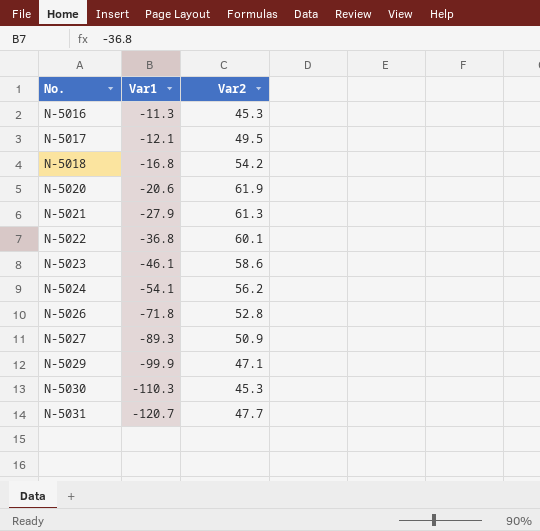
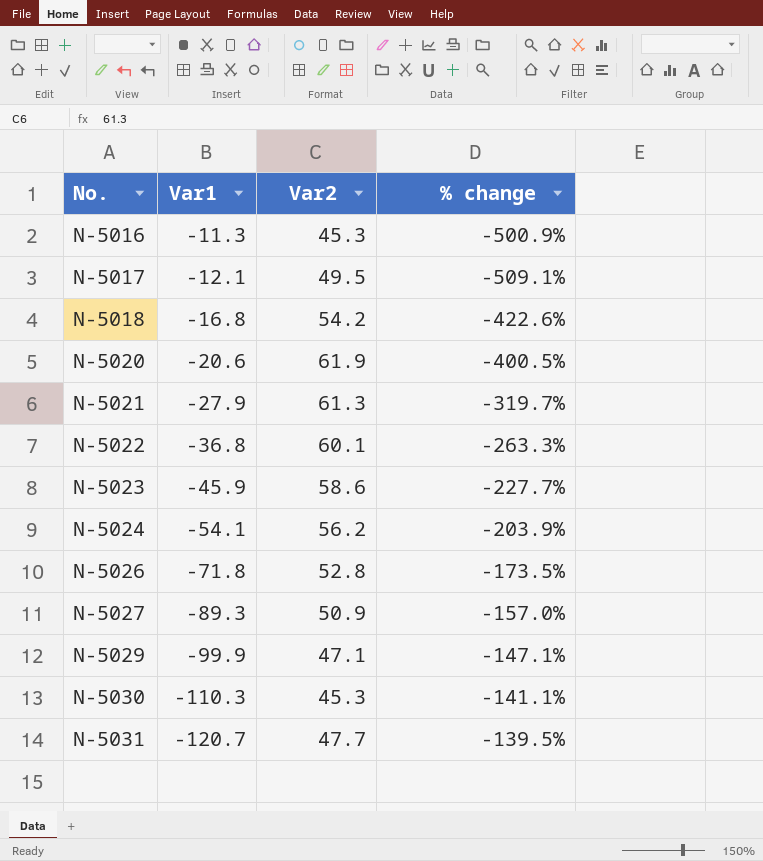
column % change | formula: none -> ([Var2] - [Var1]) / [Var1]
N-5023 | Var1: -46.1 -> -45.9

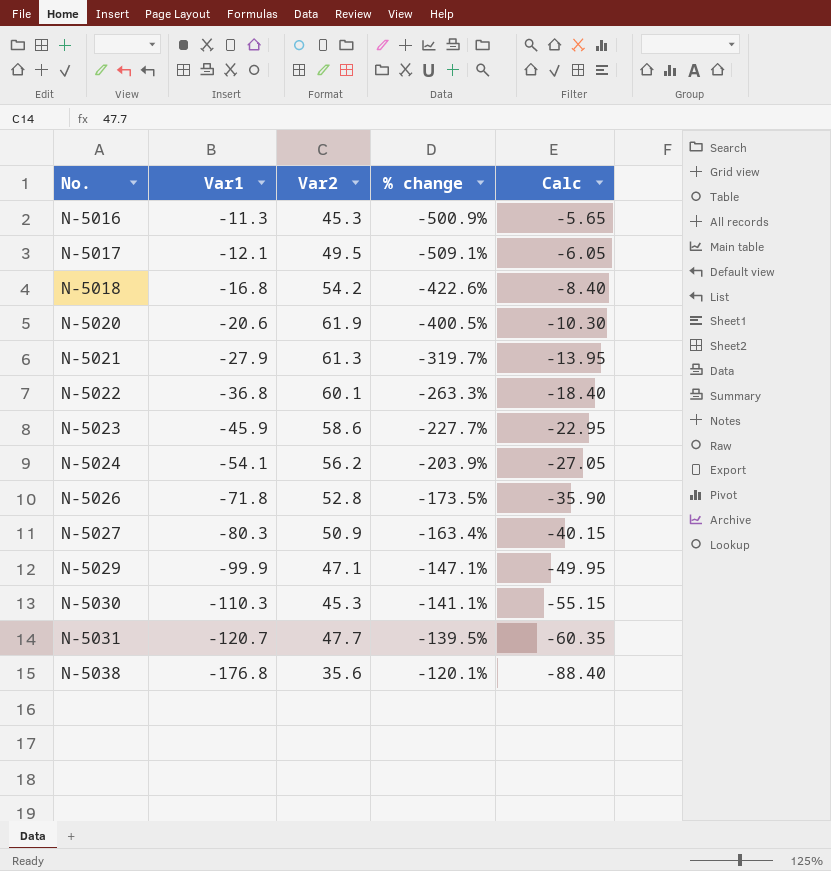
column Calc | formula: none -> [Var1] * 0.5
N-5027 | Var1: -89.3 -> -80.3
N-5027 | % change: -157.0% -> -163.4%
row N-5038: none -> -176.8 | 35.6 | -120.1% | -88.40

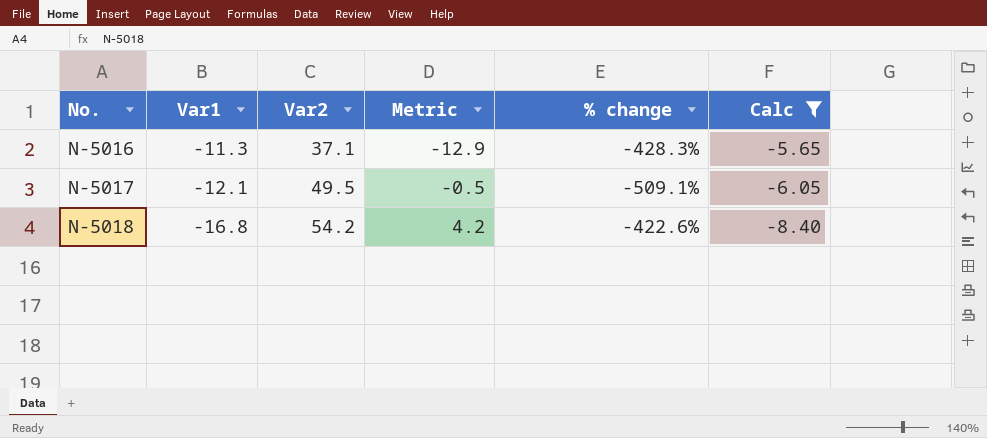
filter: none -> Calc >= -8.40
column Metric | formula: none -> [Var2] - 50
N-5016 | Var2: 45.3 -> 37.1
N-5016 | % change: -500.9% -> -428.3%

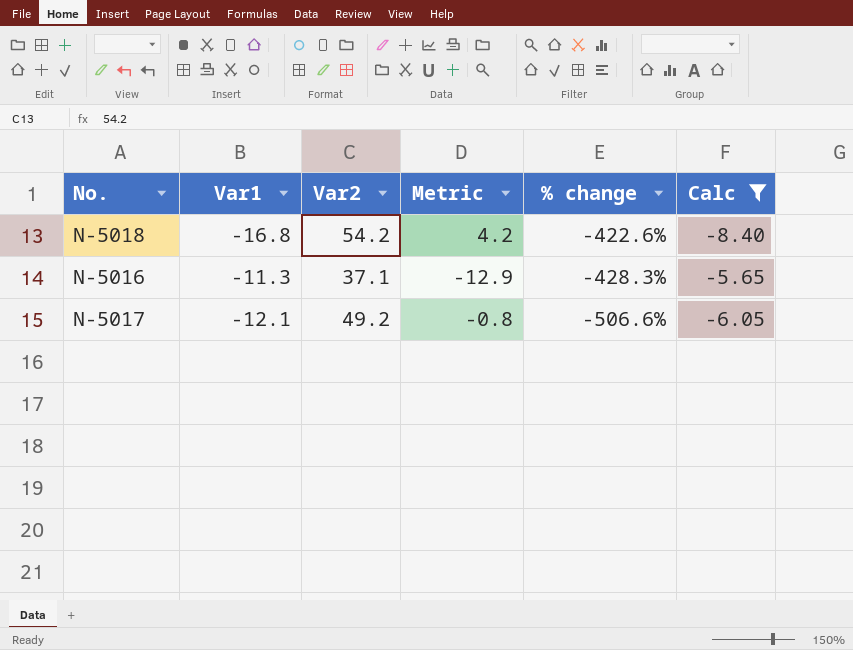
row order: No. ascending -> % change descending
N-5017 | Var2: 49.5 -> 49.2
N-5017 | Metric: -0.5 -> -0.8
N-5017 | % change: -509.1% -> -506.6%

